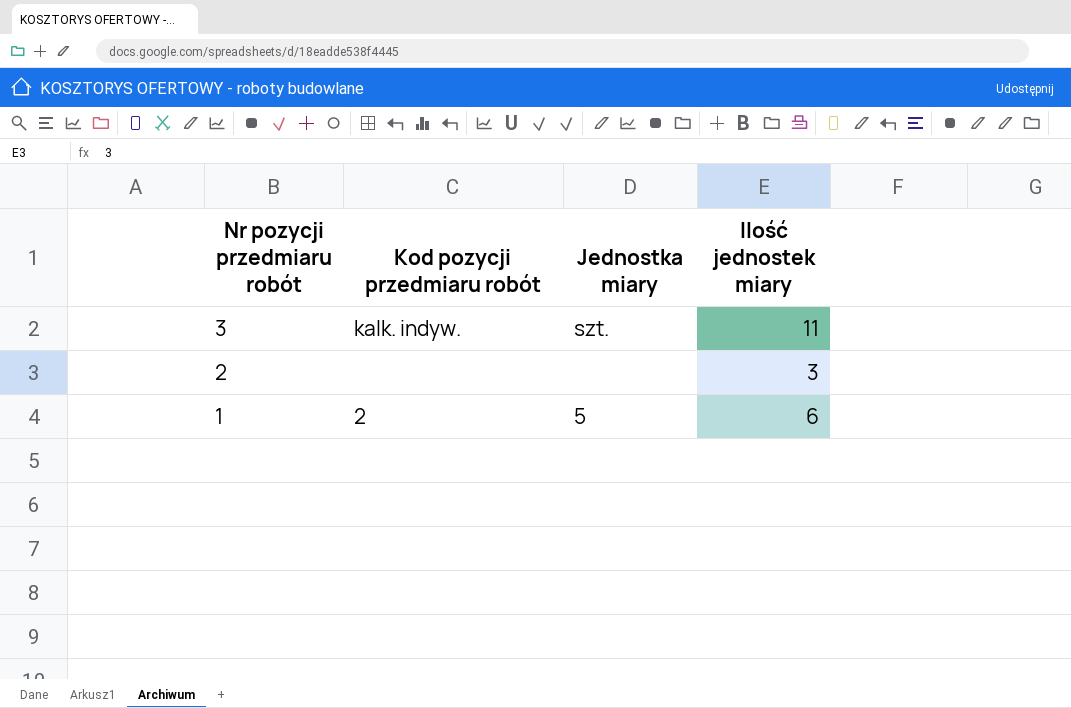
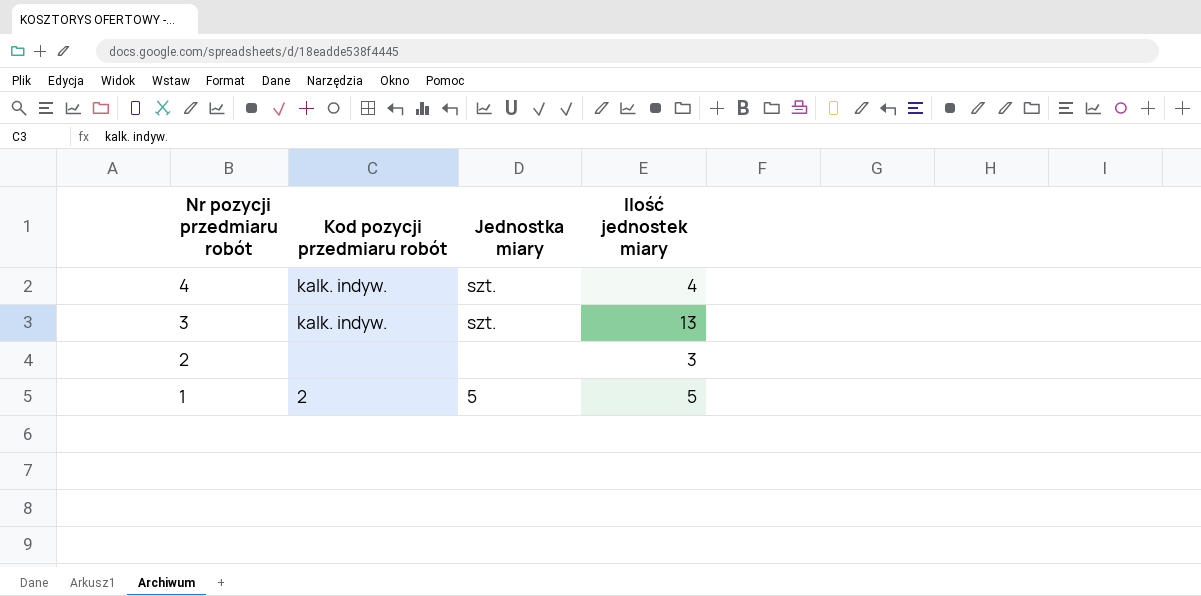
row 4: none -> kalk. indyw. | szt. | 4
3 | Ilość jednostek miary: 11 -> 13
1 | Ilość jednostek miary: 6 -> 5

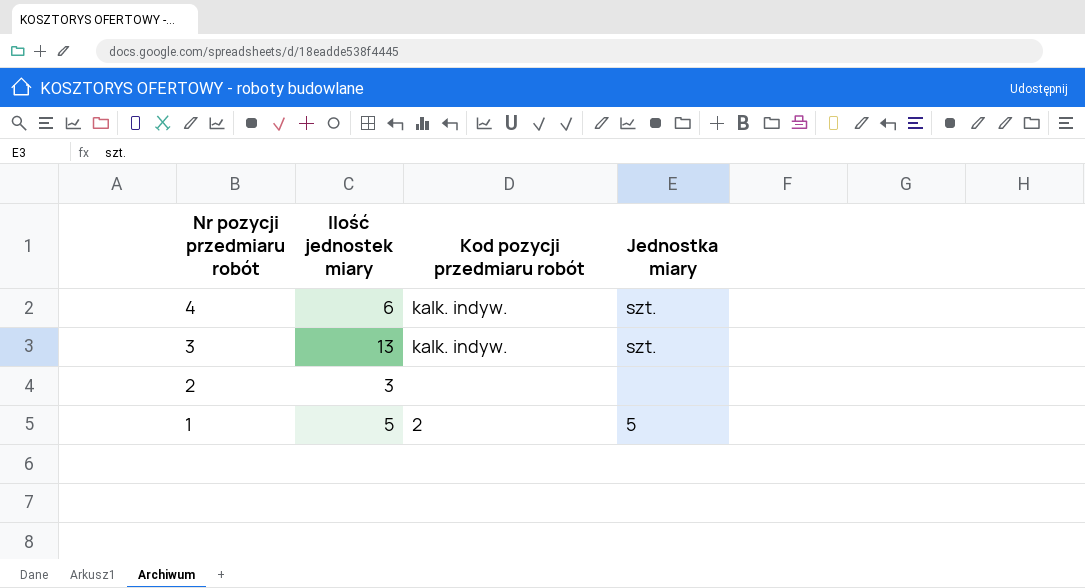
column Ilość jednostek miary | position: 4 -> 2
4 | Ilość jednostek miary: 4 -> 6

